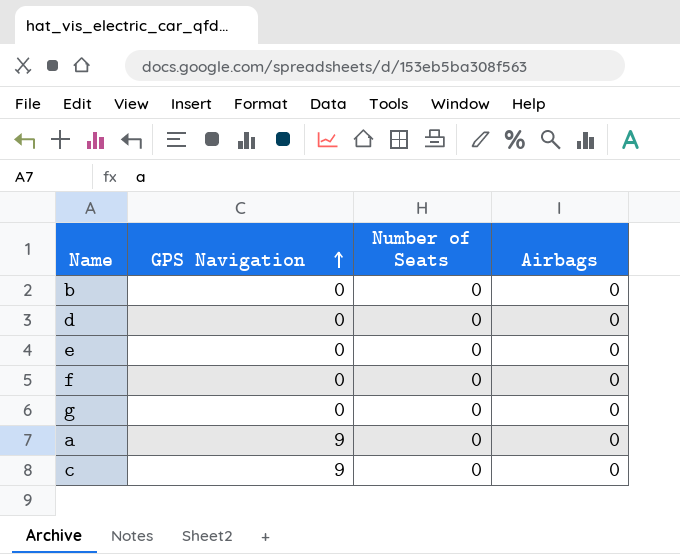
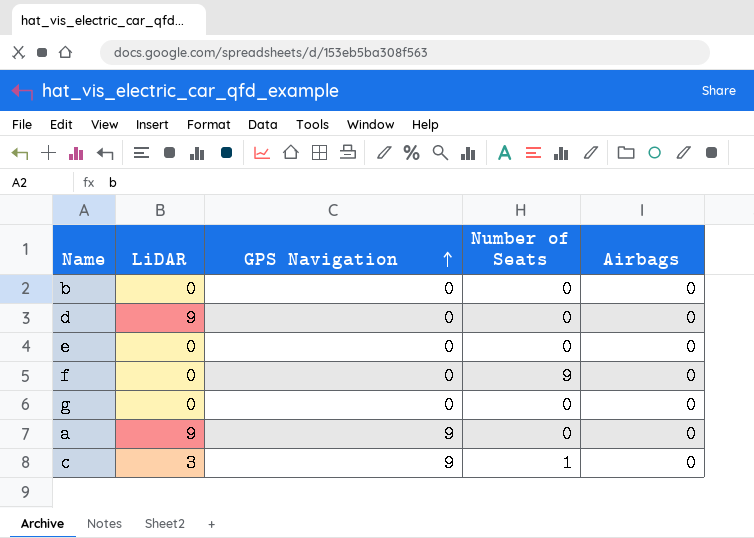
column LiDAR | position: none -> 2
f | Number of Seats: 0 -> 9
c | Number of Seats: 0 -> 1

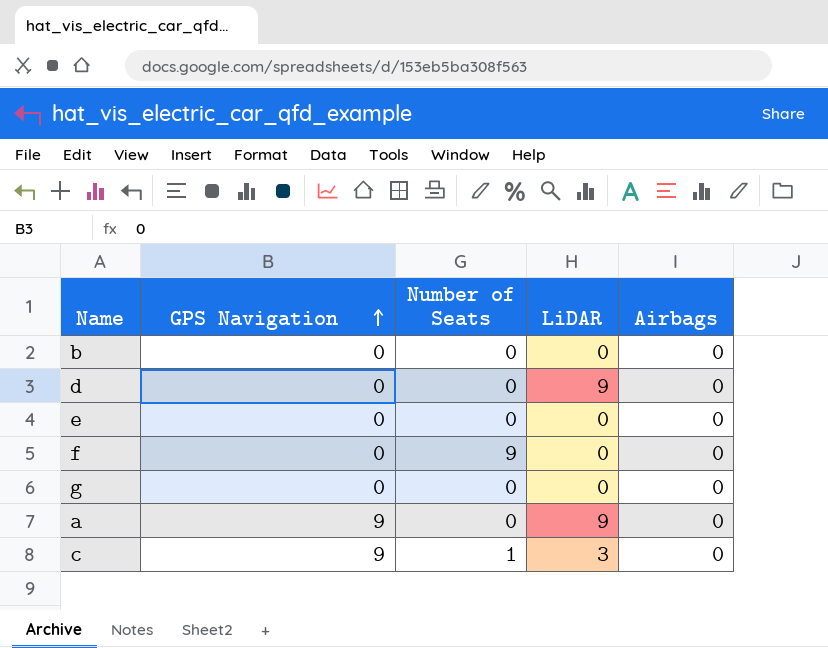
column LiDAR | position: 2 -> 4

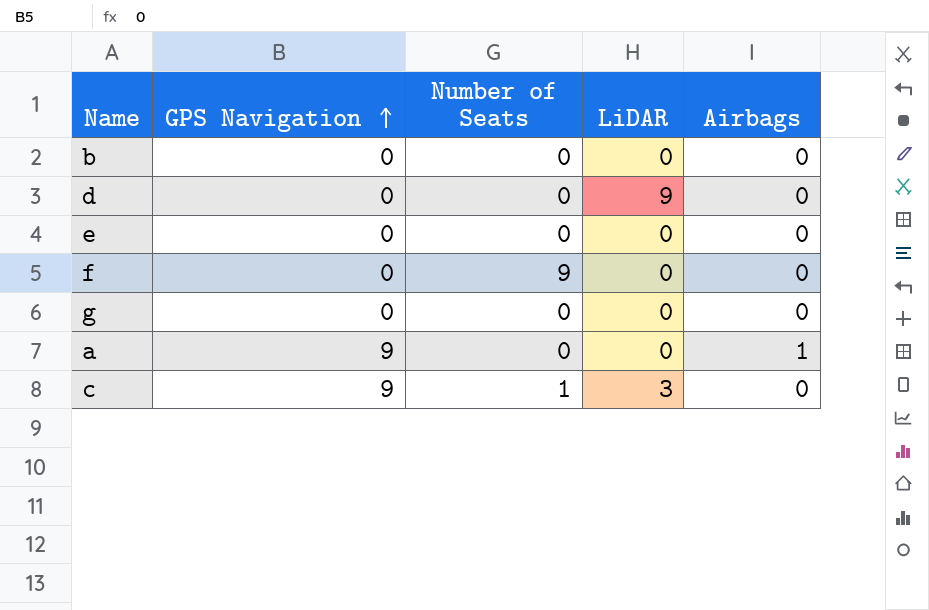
a | LiDAR: 9 -> 0
a | Airbags: 0 -> 1

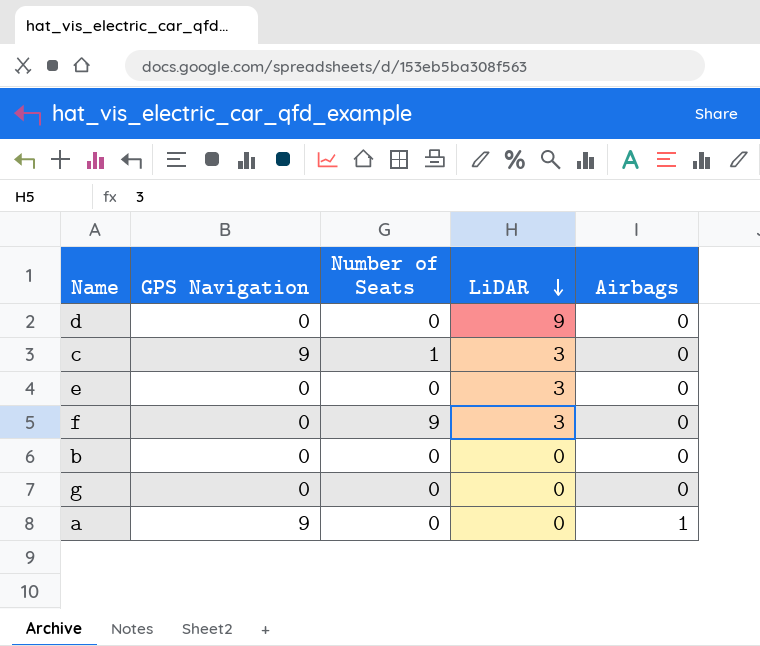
row order: GPS Navigation ascending -> LiDAR descending
e | LiDAR: 0 -> 3
f | LiDAR: 0 -> 3

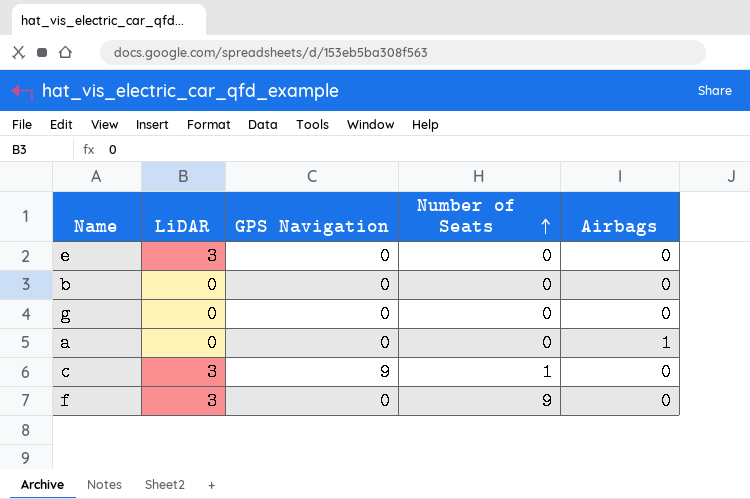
row order: LiDAR descending -> Number of Seats ascending
column LiDAR | position: 4 -> 2
row d: 0 | 0 | 9 | 0 -> none
a | GPS Navigation: 9 -> 0

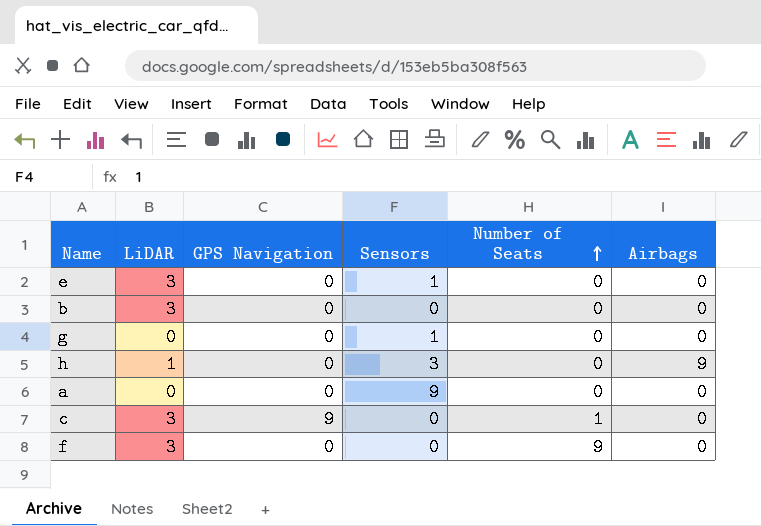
column Sensors | position: none -> 4
b | LiDAR: 0 -> 3
row h: none -> 1 | 0 | 3 | 0 | 9
a | Airbags: 1 -> 0

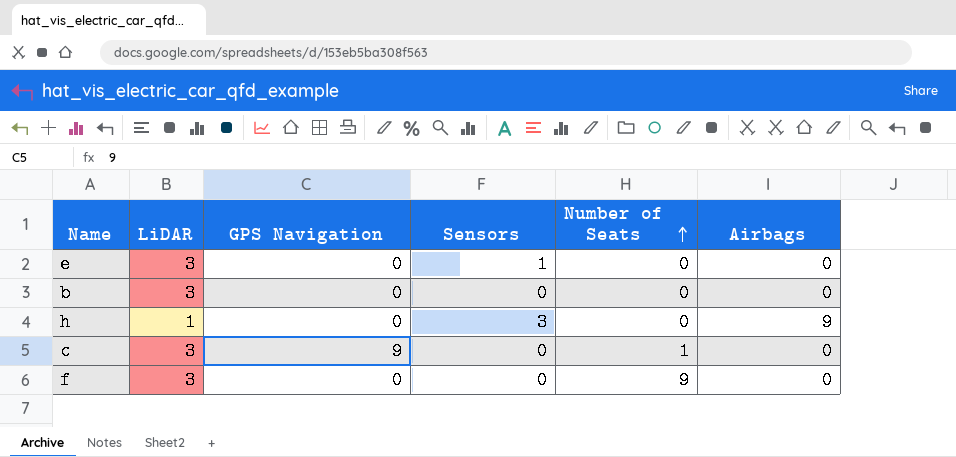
row g: 0 | 0 | 1 | 0 | 0 -> none
row a: 0 | 0 | 9 | 0 | 0 -> none

